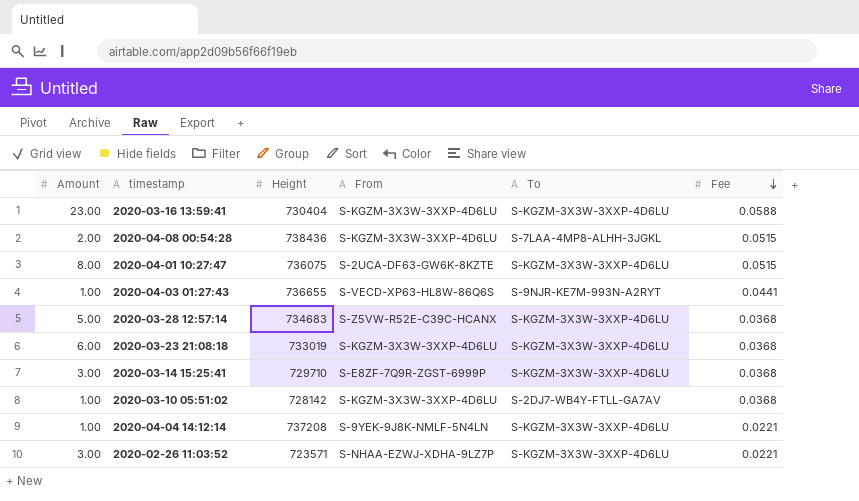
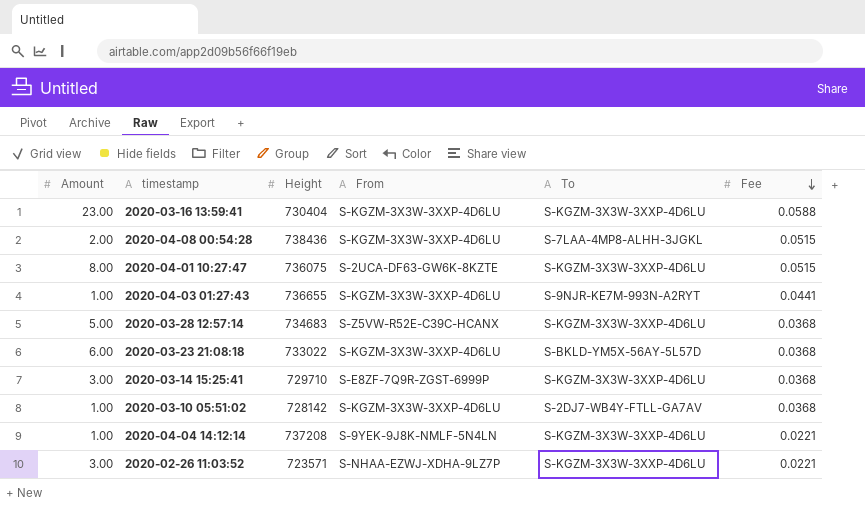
2020-04-03 01:27:43 | From: S-VECD-XP63-HL8W-86Q6S -> S-KGZM-3X3W-3XXP-4D6LU
2020-03-23 21:08:18 | Height: 733019 -> 733022
2020-03-23 21:08:18 | To: S-KGZM-3X3W-3XXP-4D6LU -> S-BKLD-YM5X-56AY-5L57D

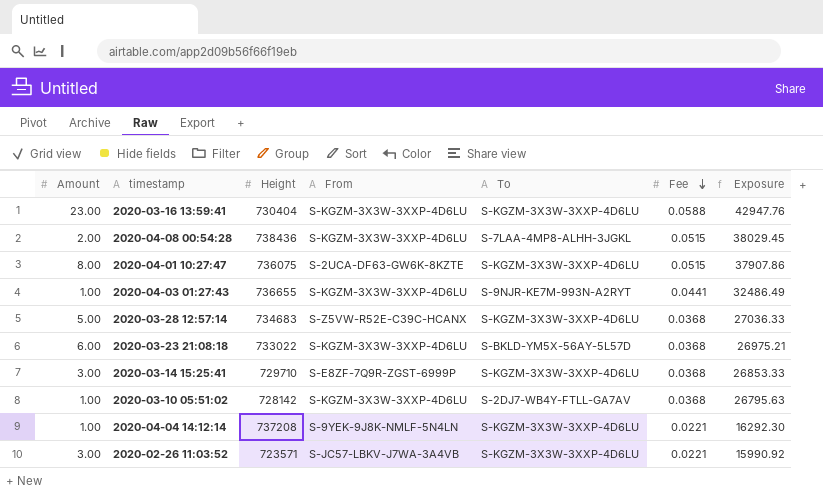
column Exposure | formula: none -> [Height] * [Fee]
2020-02-26 11:03:52 | From: S-NHAA-EZWJ-XDHA-9LZ7P -> S-JC57-LBKV-J7WA-3A4VB

